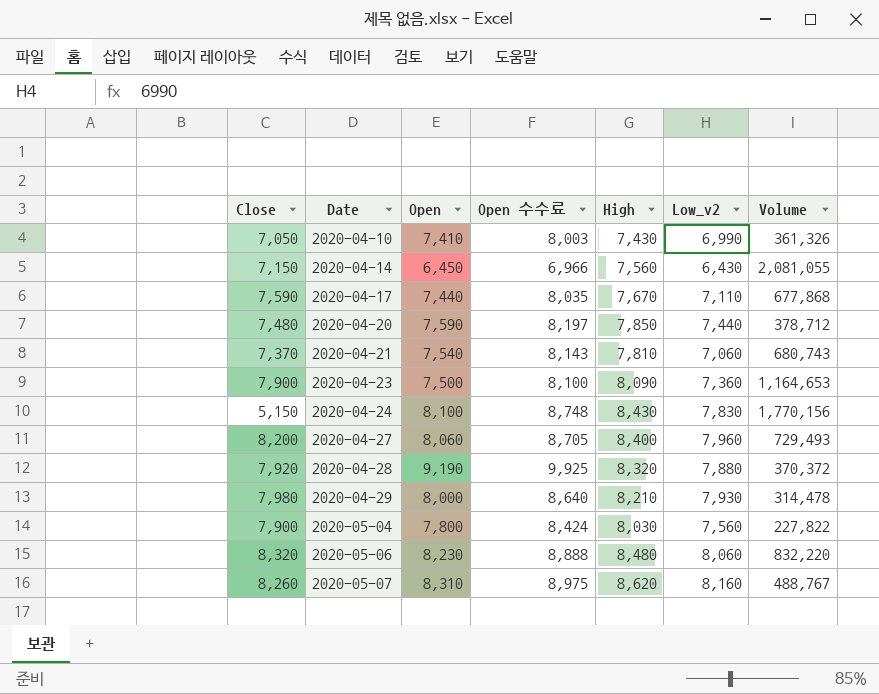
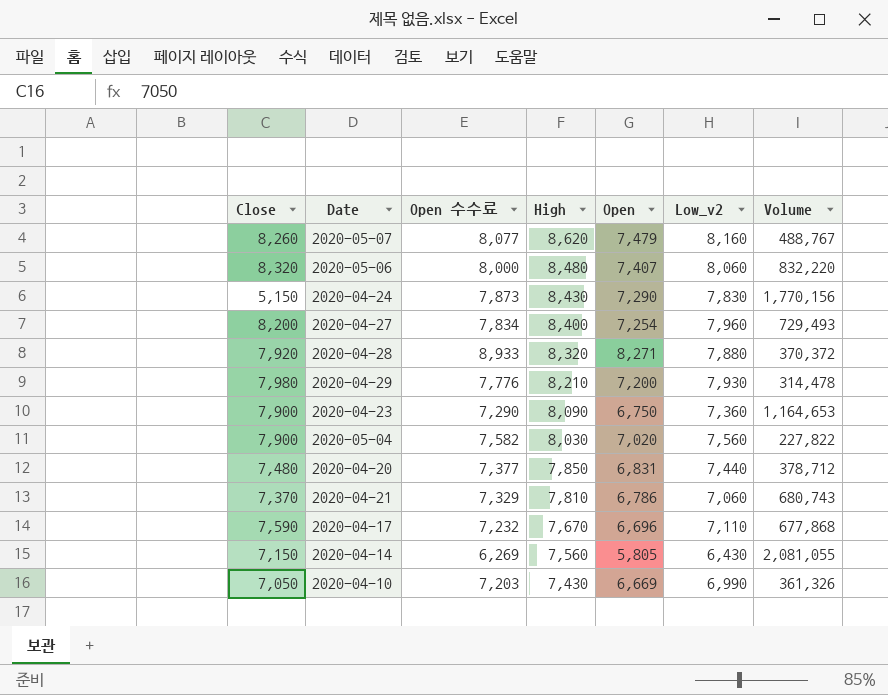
row order: Date ascending -> High descending
column Open | position: 3 -> 5
2020-05-07 | Open 수수료: 8,975 -> 8,077
2020-05-07 | Open: 8,310 -> 7,479
2020-05-06 | Open 수수료: 8,888 -> 8,000
2020-05-06 | Open: 8,230 -> 7,407
2020-04-24 | Open 수수료: 8,748 -> 7,873
2020-04-24 | Open: 8,100 -> 7,290
2020-04-27 | Open 수수료: 8,705 -> 7,834
2020-04-27 | Open: 8,060 -> 7,254
2020-04-28 | Open 수수료: 9,925 -> 8,933
2020-04-28 | Open: 9,190 -> 8,271
2020-04-29 | Open 수수료: 8,640 -> 7,776
2020-04-29 | Open: 8,000 -> 7,200
2020-04-23 | Open 수수료: 8,100 -> 7,290
2020-04-23 | Open: 7,500 -> 6,750
2020-05-04 | Open 수수료: 8,424 -> 7,582
2020-05-04 | Open: 7,800 -> 7,020
2020-04-20 | Open 수수료: 8,197 -> 7,377
2020-04-20 | Open: 7,590 -> 6,831
2020-04-21 | Open 수수료: 8,143 -> 7,329
2020-04-21 | Open: 7,540 -> 6,786
2020-04-17 | Open 수수료: 8,035 -> 7,232
2020-04-17 | Open: 7,440 -> 6,696
2020-04-14 | Open 수수료: 6,966 -> 6,269
2020-04-14 | Open: 6,450 -> 5,805
2020-04-10 | Open 수수료: 8,003 -> 7,203
2020-04-10 | Open: 7,410 -> 6,669

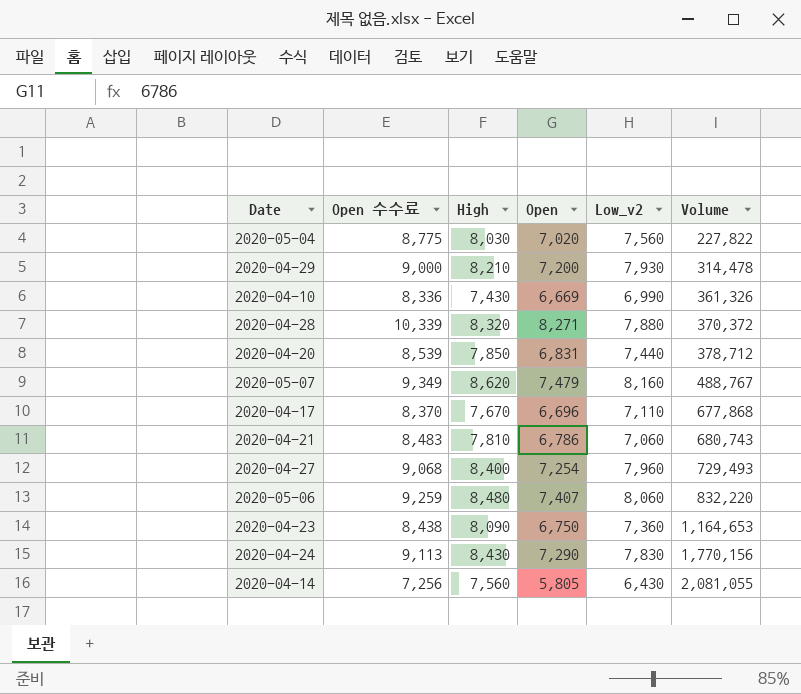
row order: High descending -> Volume ascending
column Close | position: 1 -> none
column Open 수수료 | formula: [Open] * 1.08 -> [Open] * 1.25

